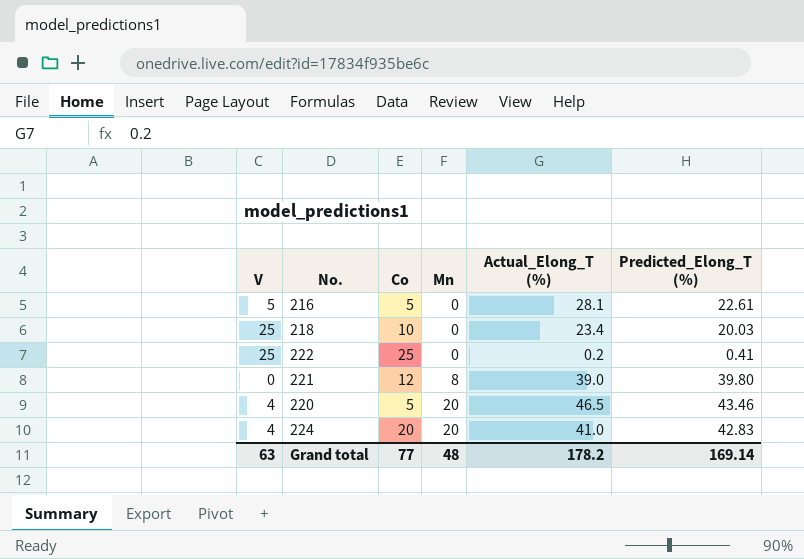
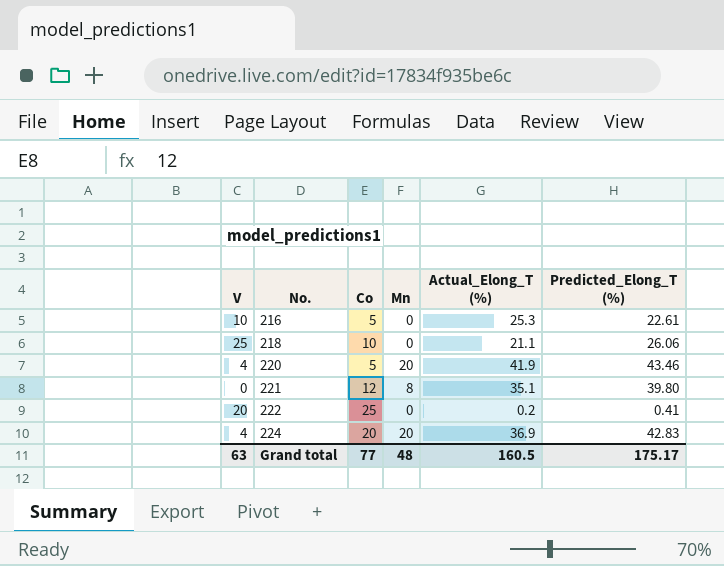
row order: Mn ascending -> No. ascending
216 | V: 5 -> 10
216 | Actual_Elong_T (%): 28.1 -> 25.3
218 | Actual_Elong_T (%): 23.4 -> 21.1
218 | Predicted_Elong_T (%): 20.03 -> 26.06
220 | Actual_Elong_T (%): 46.5 -> 41.9
221 | Actual_Elong_T (%): 39.0 -> 35.1
222 | V: 25 -> 20
224 | Actual_Elong_T (%): 41.0 -> 36.9
Grand total | Actual_Elong_T (%): 178.2 -> 160.5
Grand total | Predicted_Elong_T (%): 169.14 -> 175.17

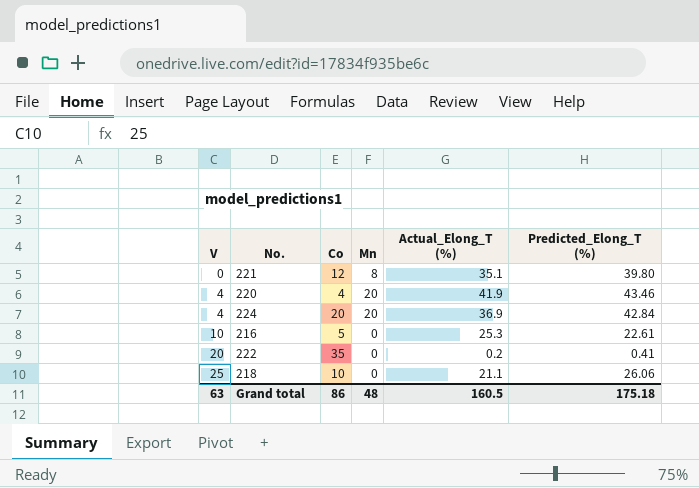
row order: No. ascending -> V ascending
220 | Co: 5 -> 4
224 | Predicted_Elong_T (%): 42.83 -> 42.84
222 | Co: 25 -> 35
Grand total | Co: 77 -> 86
Grand total | Predicted_Elong_T (%): 175.17 -> 175.18

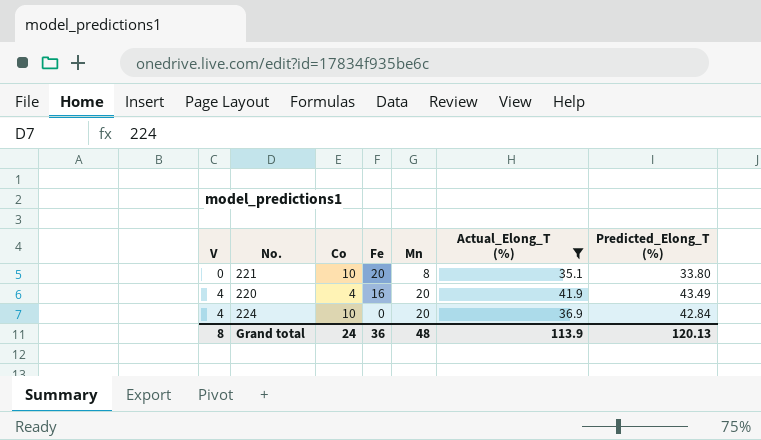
filter: none -> Actual_Elong_T (%) >= 35.1
column Fe | position: none -> 4
221 | Co: 12 -> 10
221 | Predicted_Elong_T (%): 39.80 -> 33.80
220 | Predicted_Elong_T (%): 43.46 -> 43.49
224 | Co: 20 -> 10
Grand total | V: 63 -> 8
Grand total | Co: 86 -> 24
Grand total | Actual_Elong_T (%): 160.5 -> 113.9
Grand total | Predicted_Elong_T (%): 175.18 -> 120.13

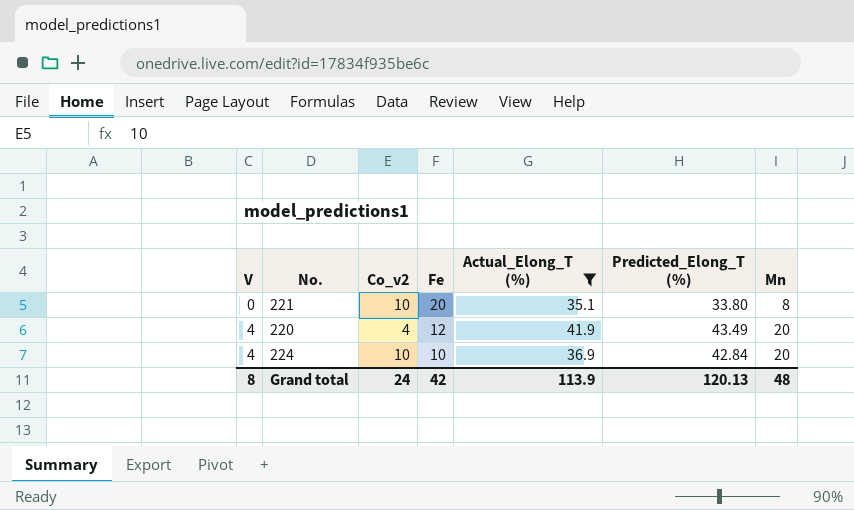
column name: Co -> Co_v2
column Mn | position: 5 -> 7
220 | Fe: 16 -> 12
224 | Fe: 0 -> 10
Grand total | Fe: 36 -> 42

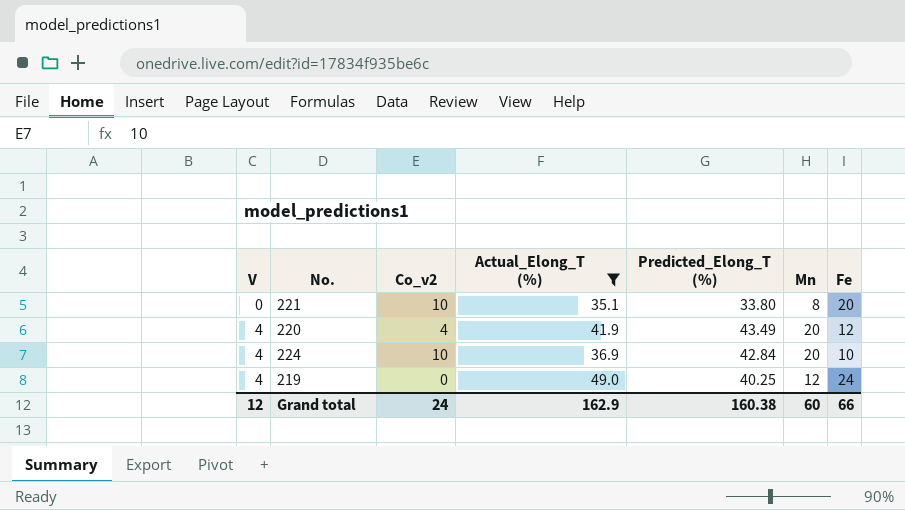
column Fe | position: 4 -> 7
row 219: none -> 4 | 0 | 49.0 | 40.25 | 12 | 24
Grand total | V: 8 -> 12
Grand total | Actual_Elong_T (%): 113.9 -> 162.9
Grand total | Predicted_Elong_T (%): 120.13 -> 160.38
Grand total | Mn: 48 -> 60
Grand total | Fe: 42 -> 66

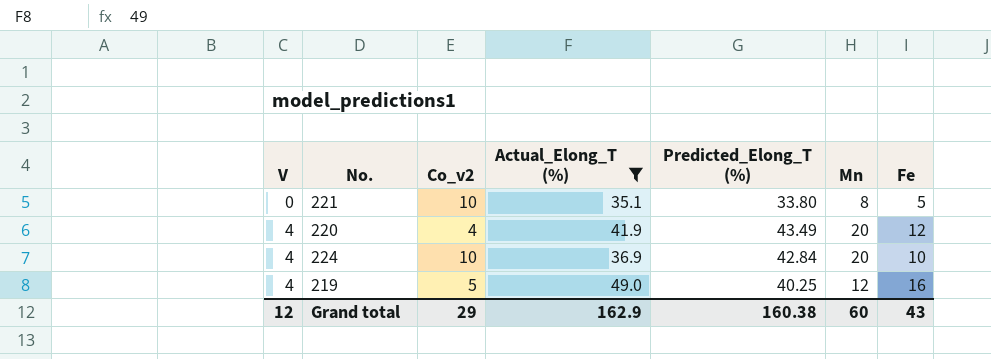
221 | Fe: 20 -> 5
219 | Co_v2: 0 -> 5
219 | Fe: 24 -> 16
Grand total | Co_v2: 24 -> 29
Grand total | Fe: 66 -> 43

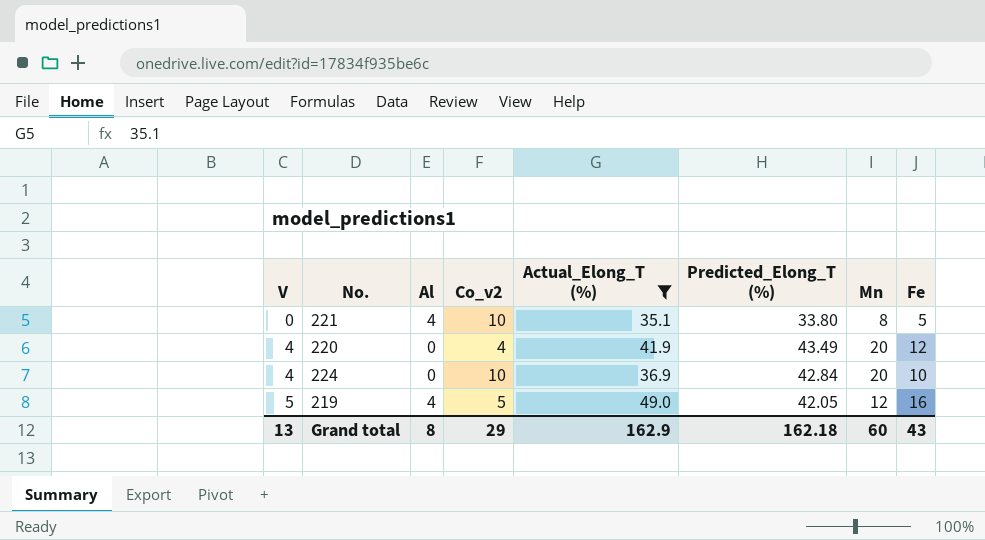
column Al | position: none -> 3
219 | V: 4 -> 5
219 | Predicted_Elong_T (%): 40.25 -> 42.05
Grand total | V: 12 -> 13
Grand total | Predicted_Elong_T (%): 160.38 -> 162.18

